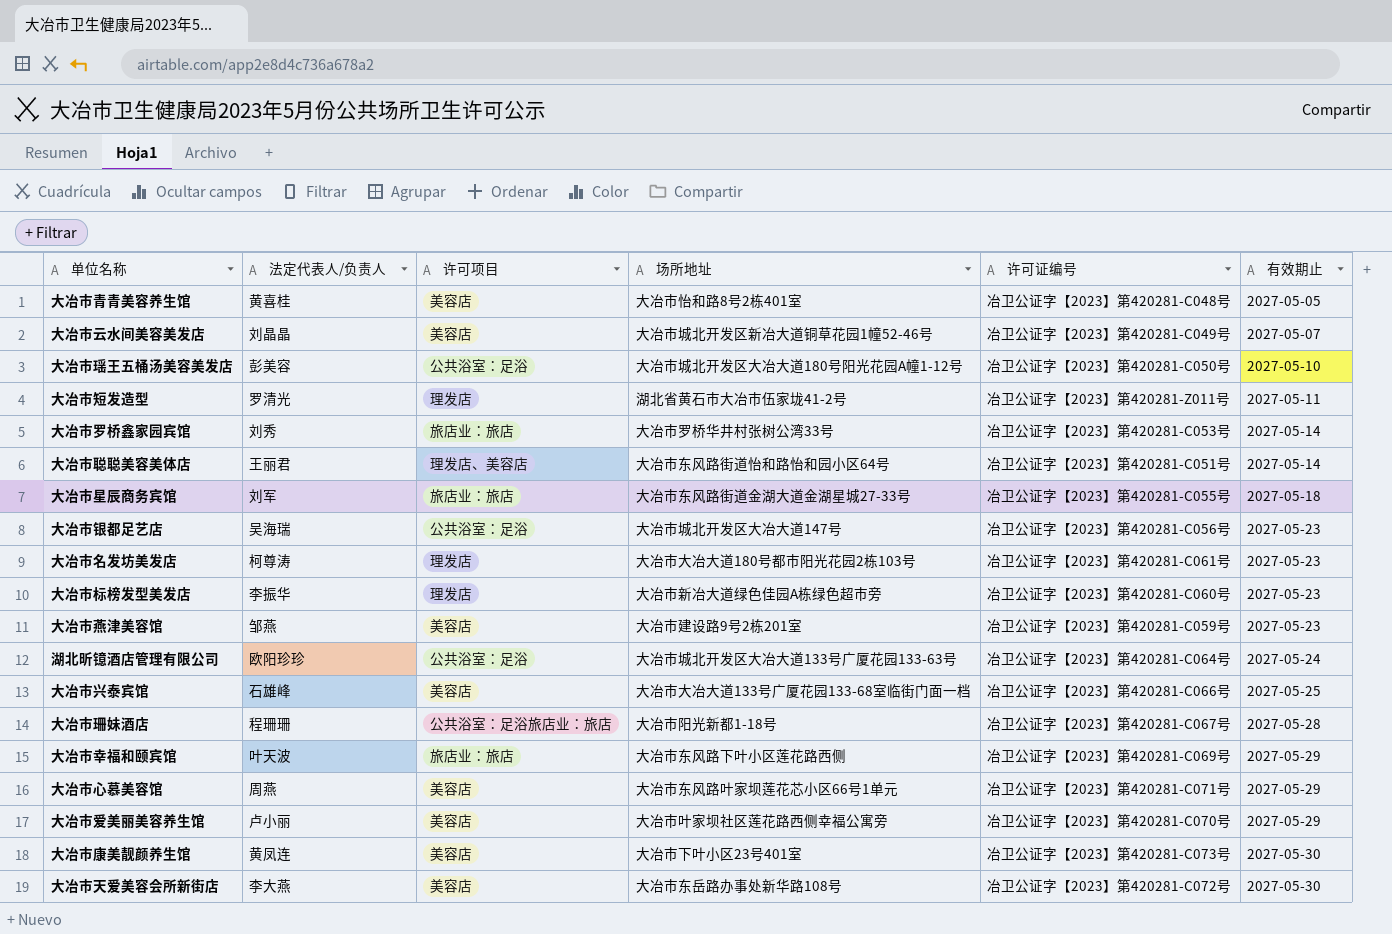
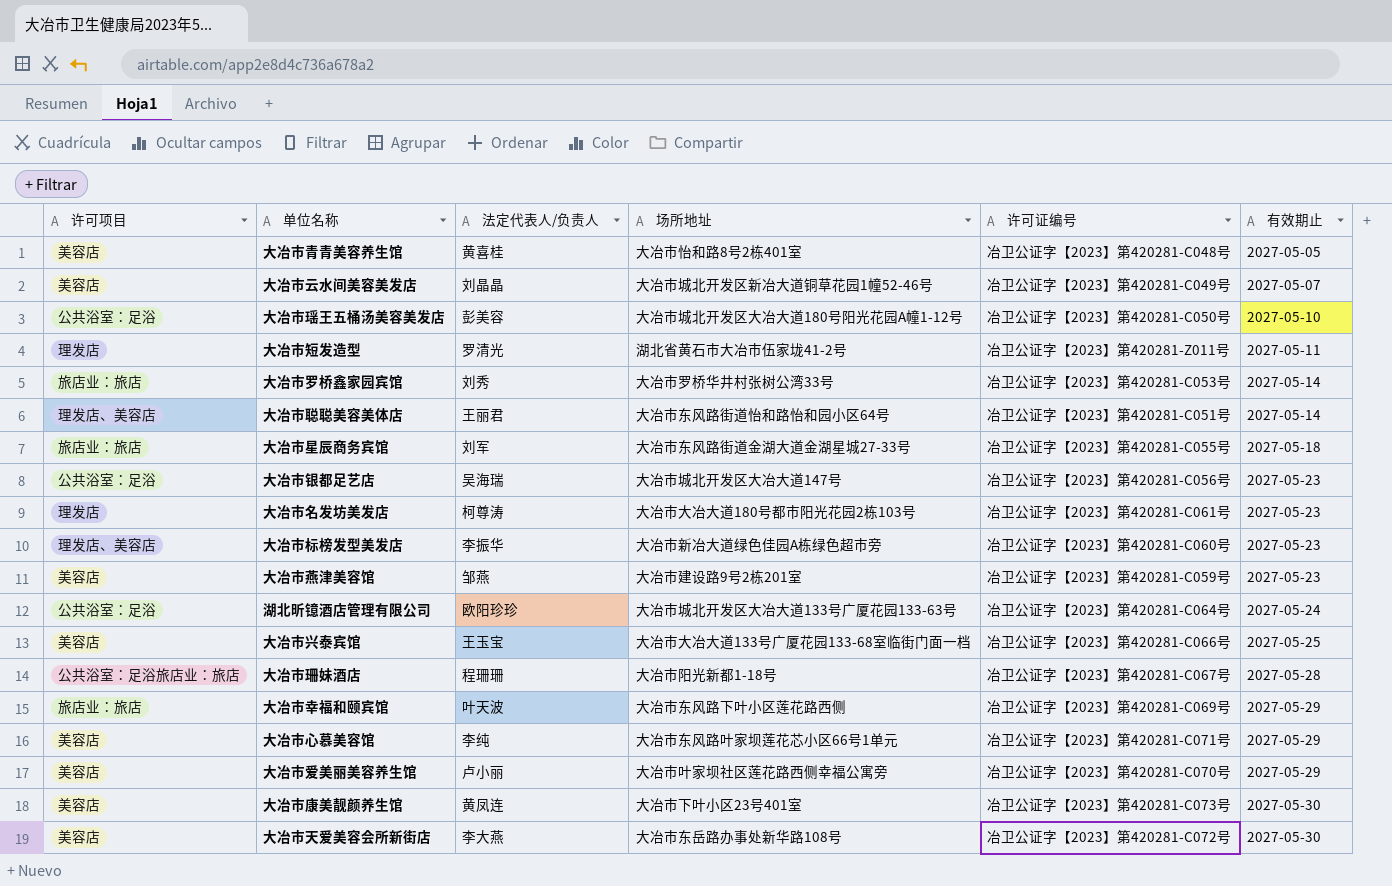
column 许可项目 | position: 3 -> 1
大冶市标榜发型美发店 | 许可项目: 理发店 -> 理发店、美容店
大冶市兴泰宾馆 | 法定代表人/负责人: 石雄峰 -> 王玉宝
大冶市心慕美容馆 | 法定代表人/负责人: 周燕 -> 李纯

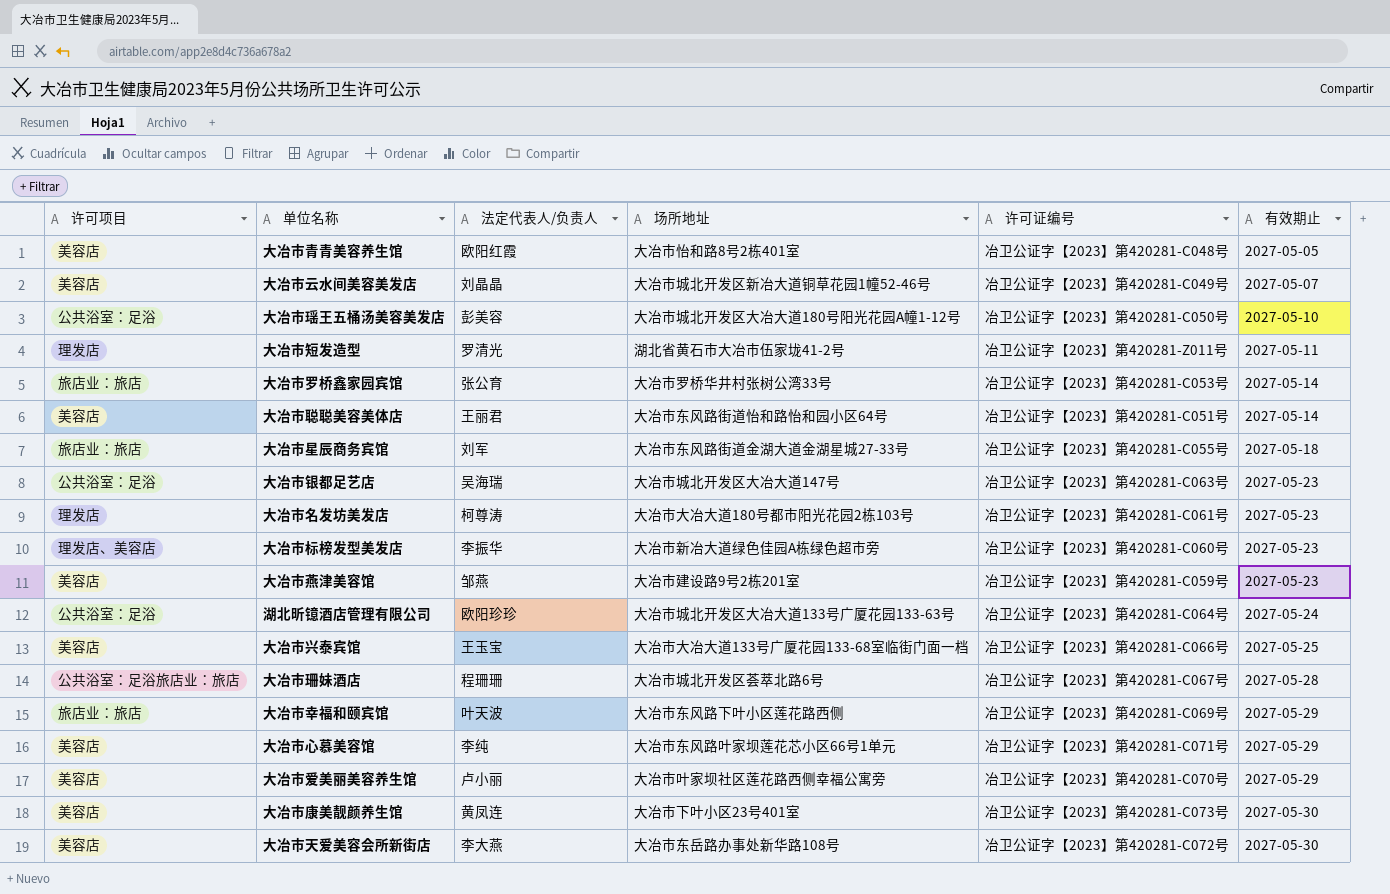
大冶市青青美容养生馆 | 法定代表人/负责人: 黄喜桂 -> 欧阳红霞
大冶市罗桥鑫家园宾馆 | 法定代表人/负责人: 刘秀 -> 张公育
大冶市聪聪美容美体店 | 许可项目: 理发店、美容店 -> 美容店
大冶市银都足艺店 | 许可证编号: 冶卫公证字【2023】第420281-C056号 -> 冶卫公证字【2023】第420281-C063号
大冶市珊妹酒店 | 场所地址: 大冶市阳光新都1-18号 -> 大冶市城北开发区荟萃北路6号

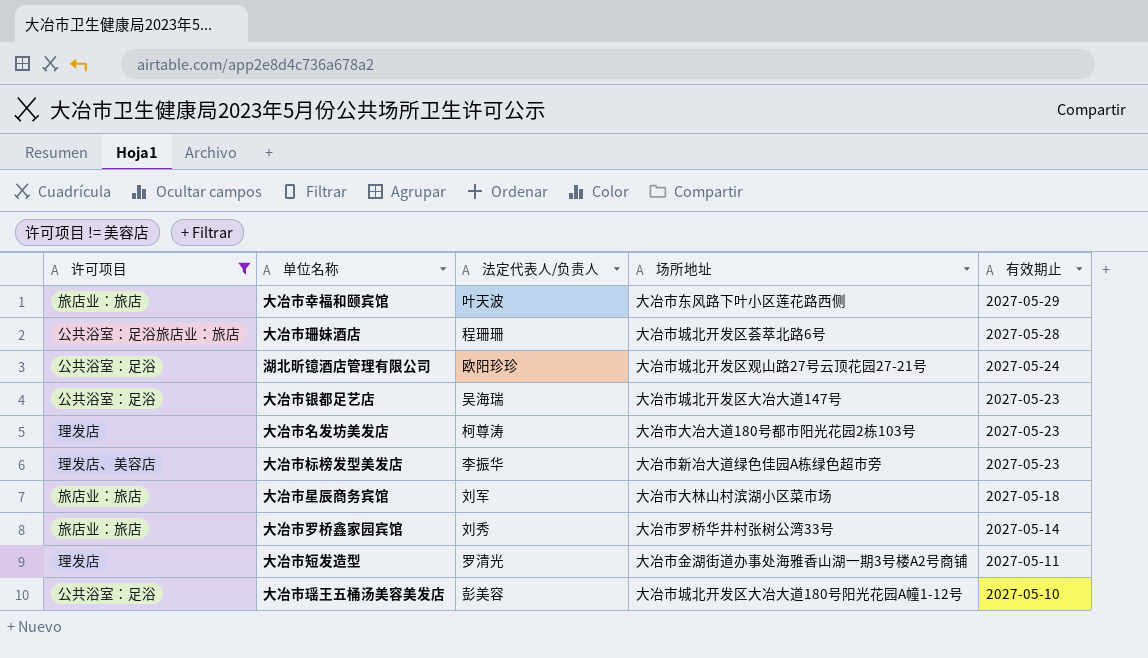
filter: none -> 许可项目 != 美容店
row order: 有效期止 ascending -> 有效期止 descending
column 许可证编号 | position: 5 -> none
湖北昕镱酒店管理有限公司 | 场所地址: 大冶市城北开发区大冶大道133号广厦花园133-63号 -> 大冶市城北开发区观山路27号云顶花园27-21号
大冶市星辰商务宾馆 | 场所地址: 大冶市东风路街道金湖大道金湖星城27-33号 -> 大冶市大林山村滨湖小区菜市场
大冶市罗桥鑫家园宾馆 | 法定代表人/负责人: 张公育 -> 刘秀
大冶市短发造型 | 场所地址: 湖北省黄石市大冶市伍家垅41-2号 -> 大冶市金湖街道办事处海雅香山湖一期3号楼A2号商铺

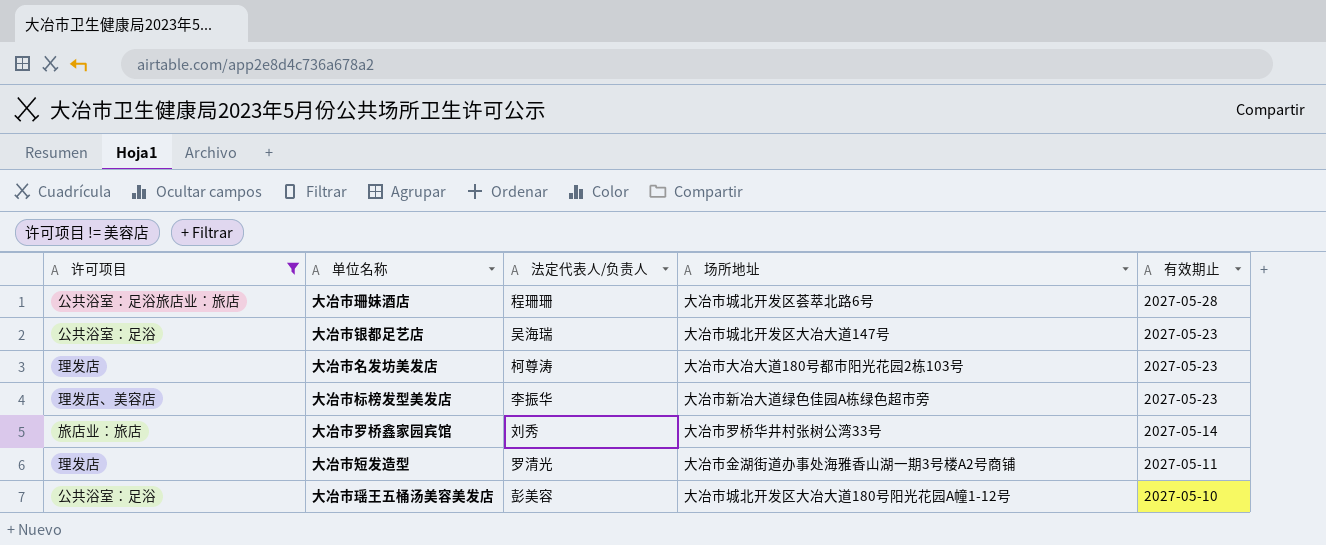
row 大冶市幸福和颐宾馆: 旅店业：旅店 | 叶天波 | 大冶市东风路下叶小区莲花路西侧 | 2027-05-29 -> none
row 湖北昕镱酒店管理有限公司: 公共浴室：足浴 | 欧阳珍珍 | 大冶市城北开发区观山路27号云顶花园27-21号 | 2027-05-24 -> none
row 大冶市星辰商务宾馆: 旅店业：旅店 | 刘军 | 大冶市大林山村滨湖小区菜市场 | 2027-05-18 -> none

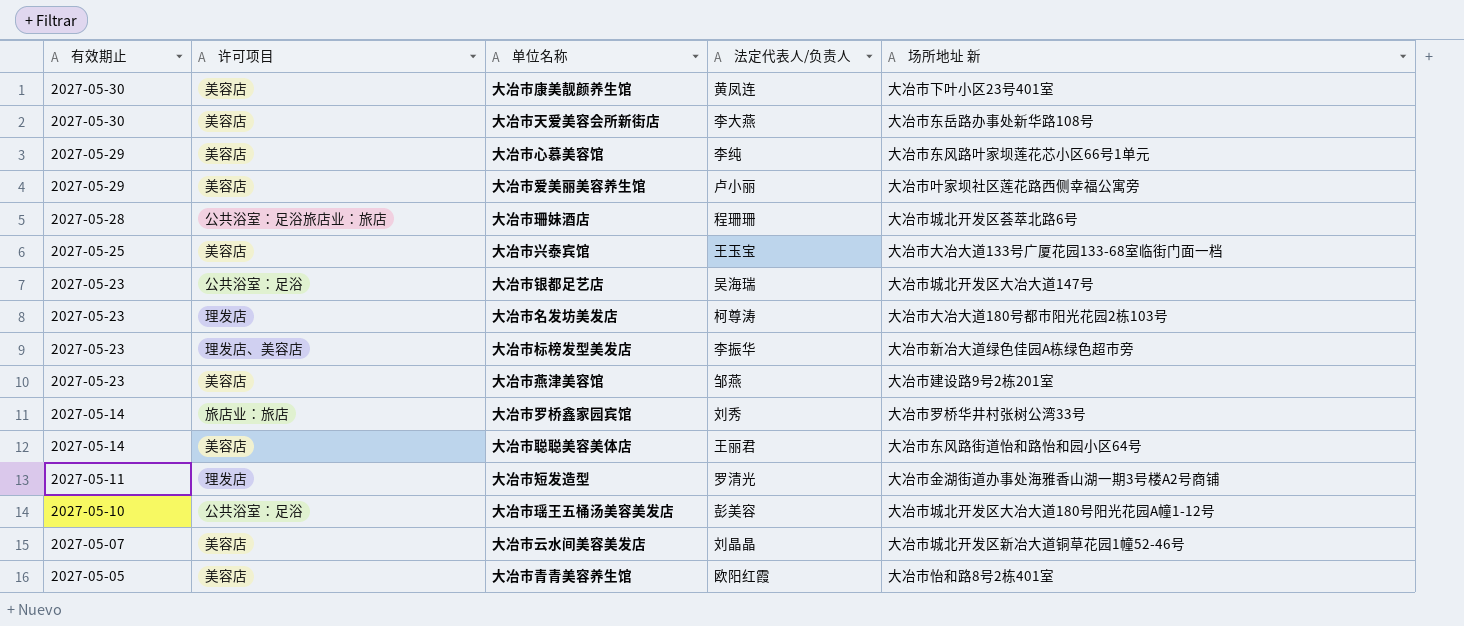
filter: 许可项目 != 美容店 -> none
column 有效期止 | position: 5 -> 1
column name: 场所地址 -> 场所地址 新

